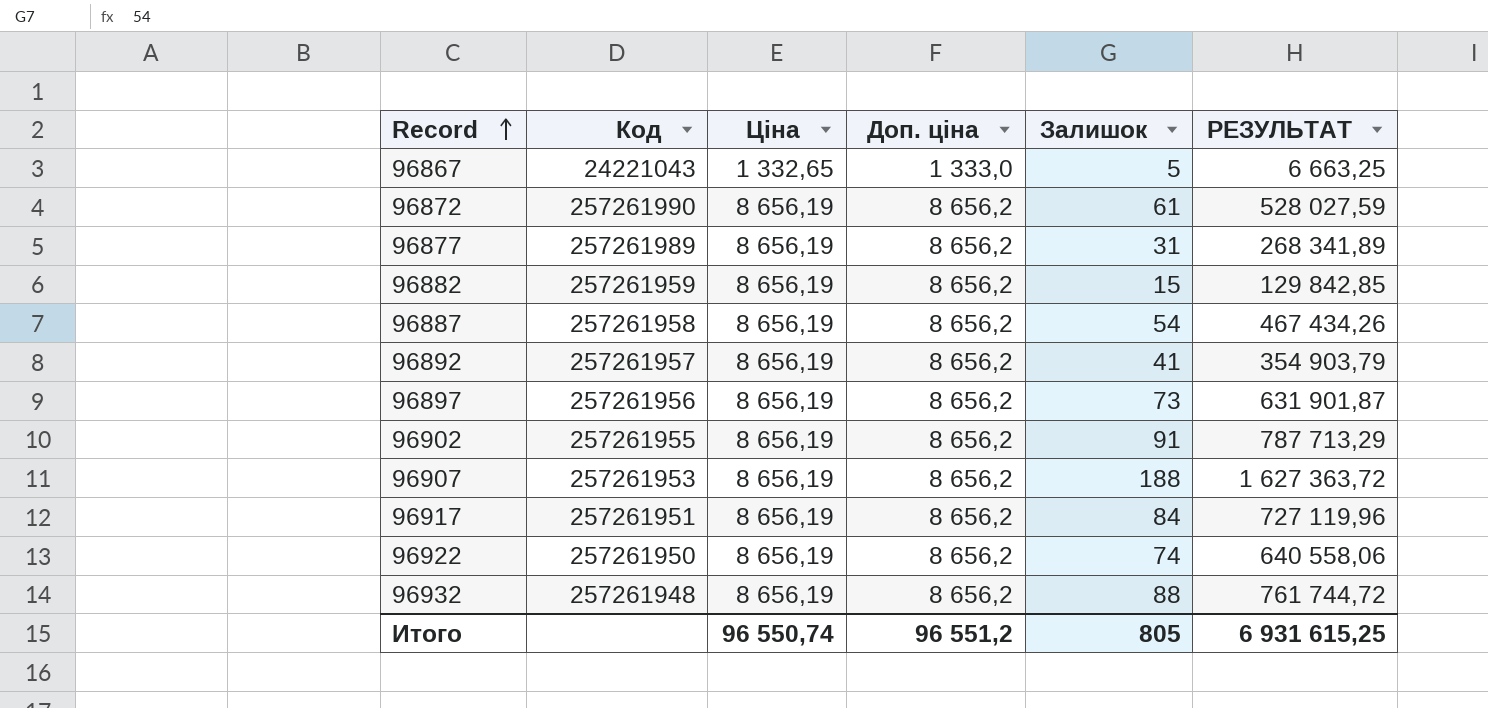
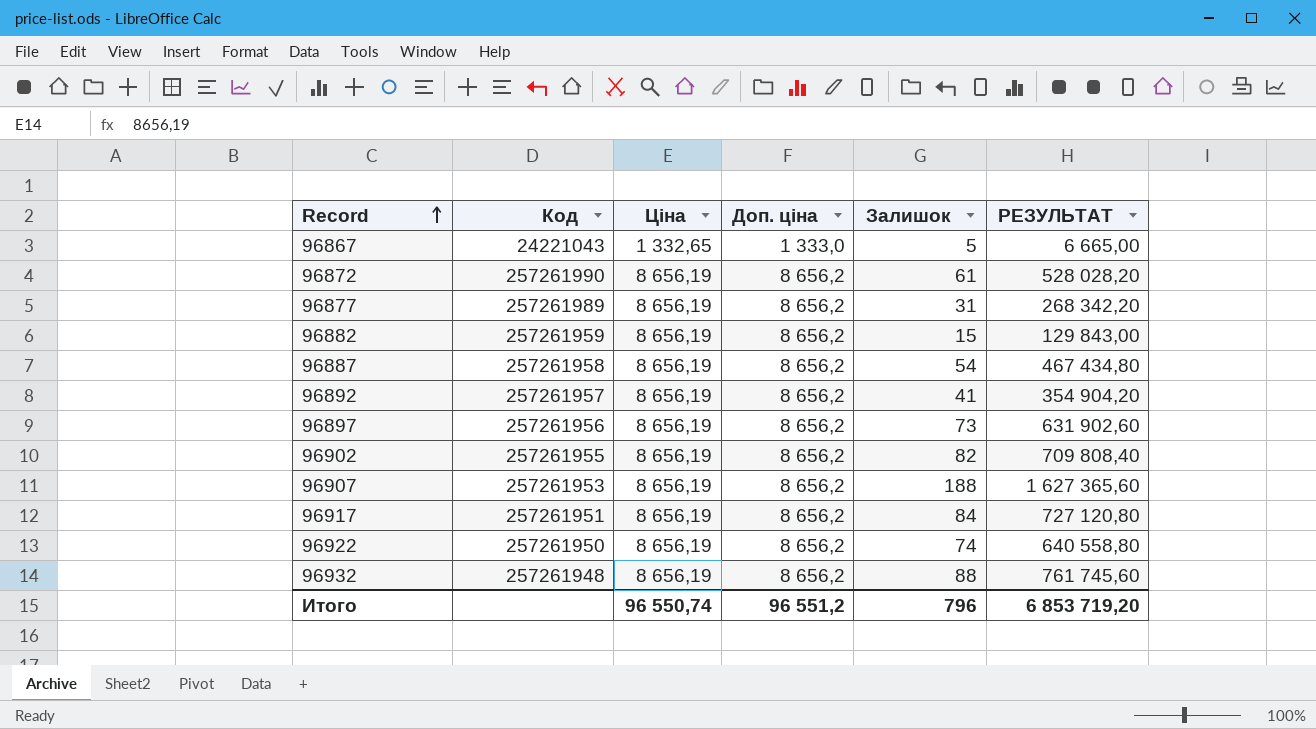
column РЕЗУЛЬТАТ | formula: [Ціна] * [Залишок] -> [Доп. ціна] * [Залишок]
96902 | Залишок: 91 -> 82
Итого | Залишок: 805 -> 796
Итого | РЕЗУЛЬТАТ: 6 931 615,25 -> 6 853 719,20

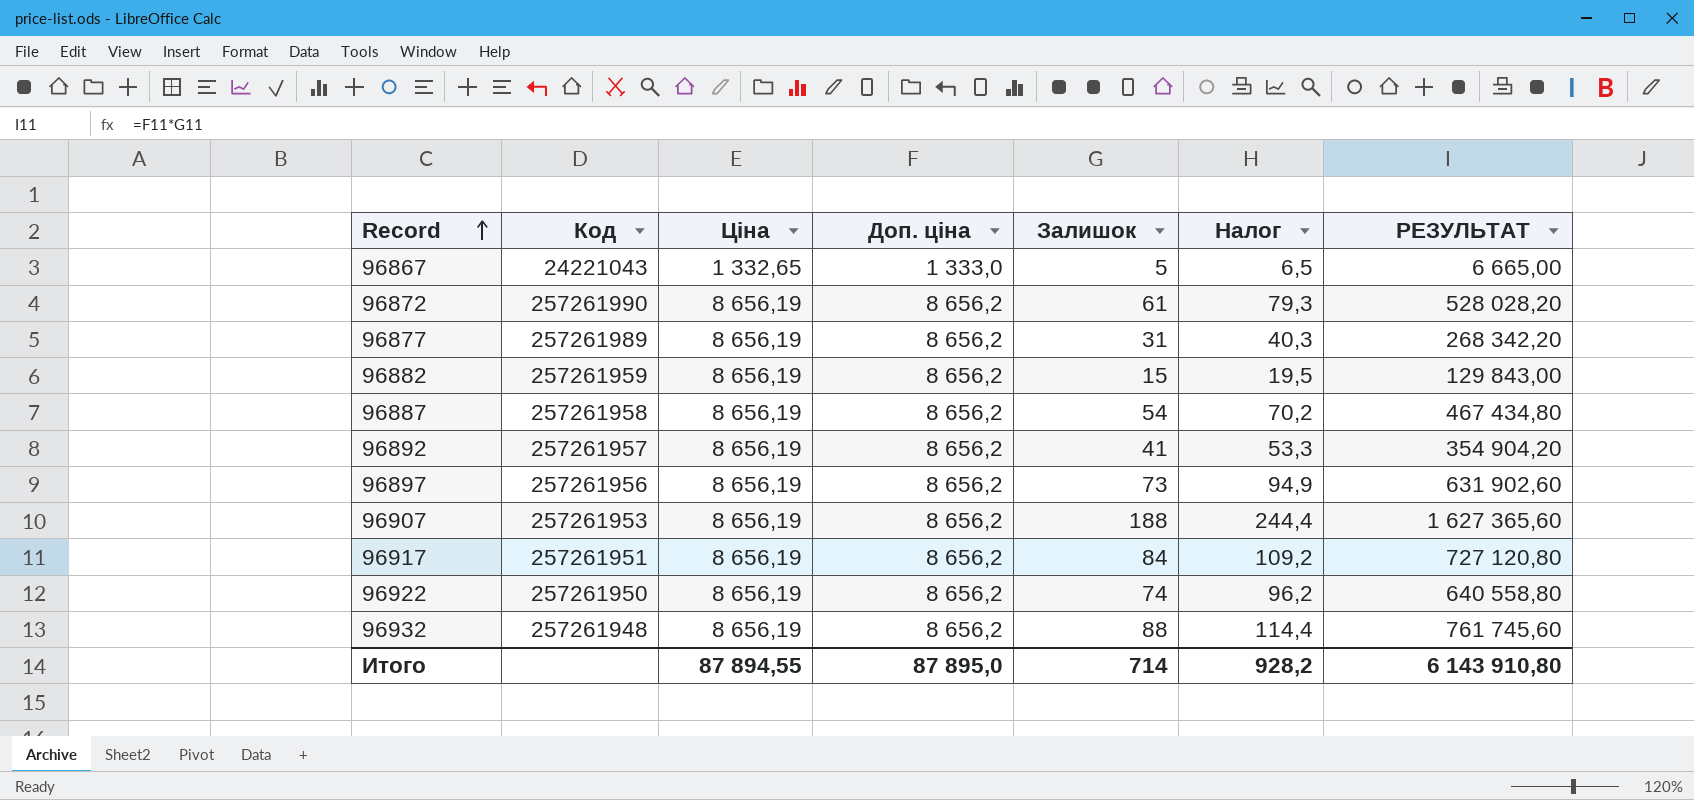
column Налог | formula: none -> [Залишок] * 1,3
row 96902: 257261955 | 8 656,19 | 8 656,2 | 82 | 709 808,40 -> none
Итого | Ціна: 96 550,74 -> 87 894,55
Итого | Доп. ціна: 96 551,2 -> 87 895,0
Итого | Залишок: 796 -> 714
Итого | РЕЗУЛЬТАТ: 6 853 719,20 -> 6 143 910,80

